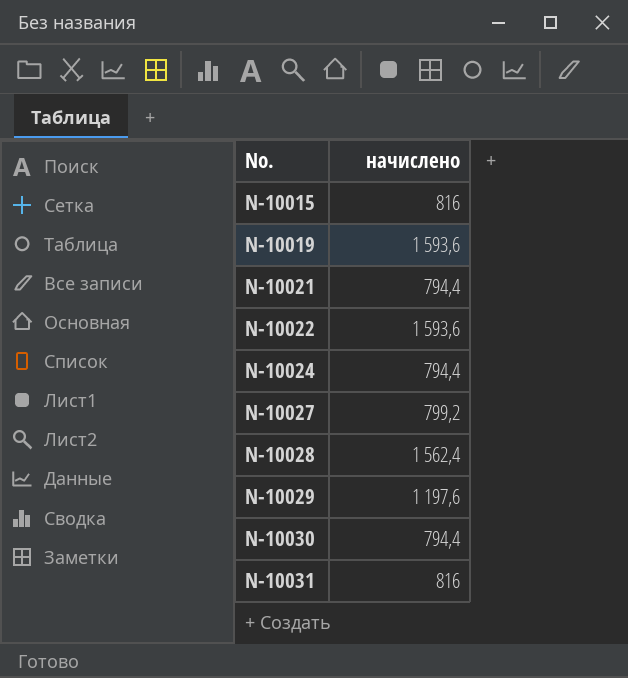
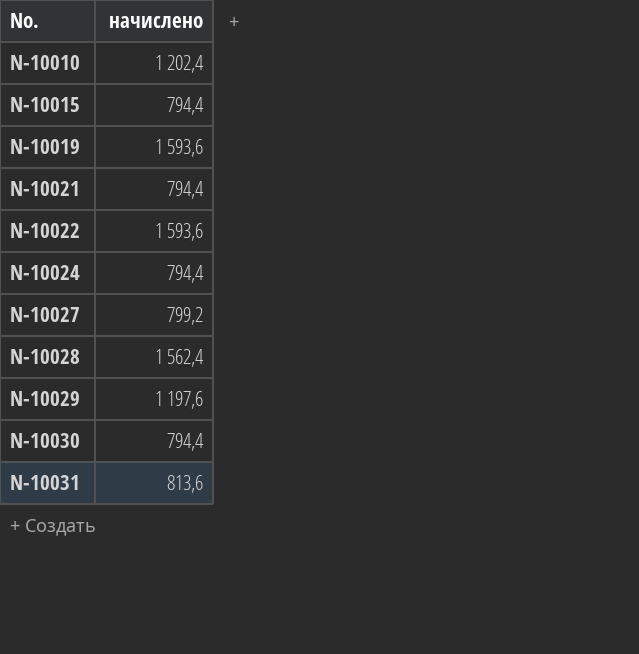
row N-10010: none -> 1 202,4
N-10015 | начислено: 816 -> 794,4
N-10031 | начислено: 816 -> 813,6

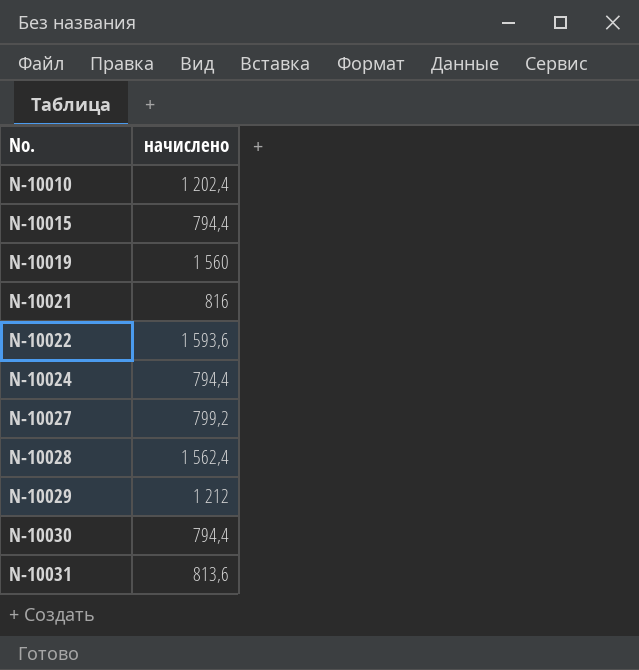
N-10019 | начислено: 1 593,6 -> 1 560
N-10021 | начислено: 794,4 -> 816
N-10029 | начислено: 1 197,6 -> 1 212

